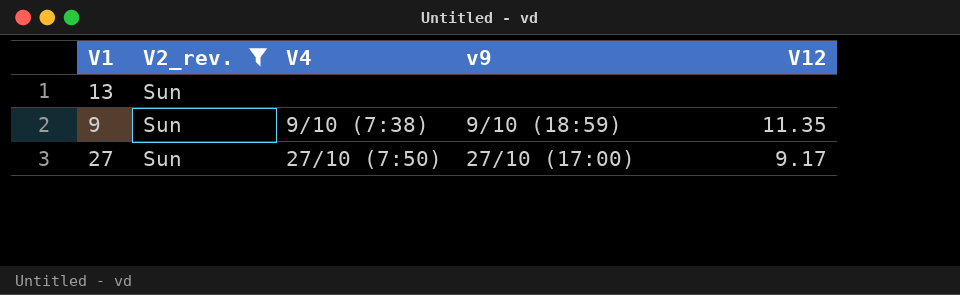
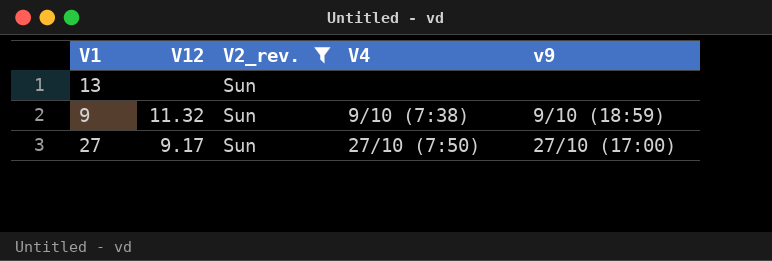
column V12 | position: 5 -> 2
9 | V12: 11.35 -> 11.32

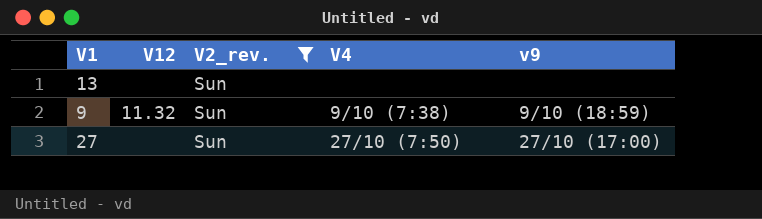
27 | V12: 9.17 -> none

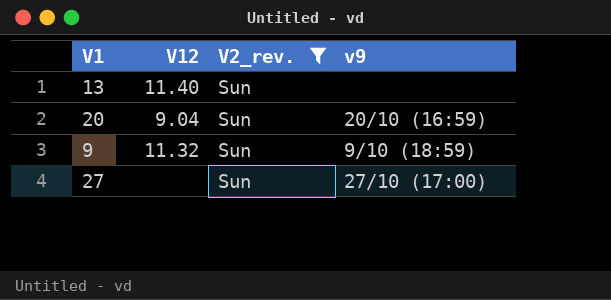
column V4 | position: 4 -> none
13 | V12: none -> 11.40
row 20: none -> 9.04 | Sun | 20/10 (16:59)

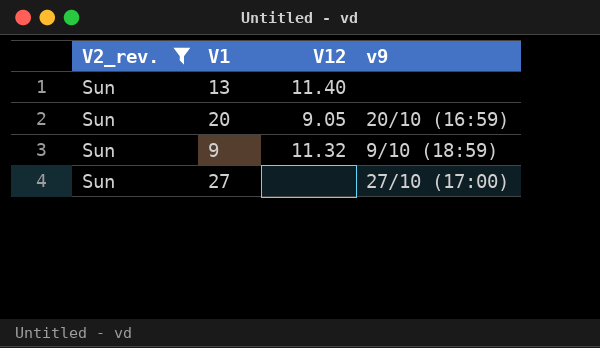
column V2_rev. | position: 3 -> 1
20 | V12: 9.04 -> 9.05

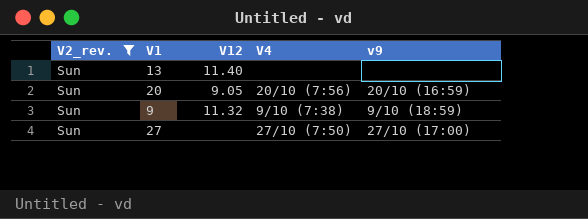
column V4 | position: none -> 4

